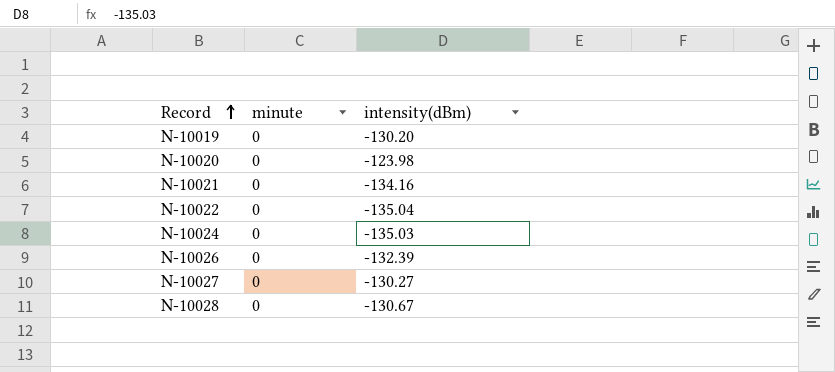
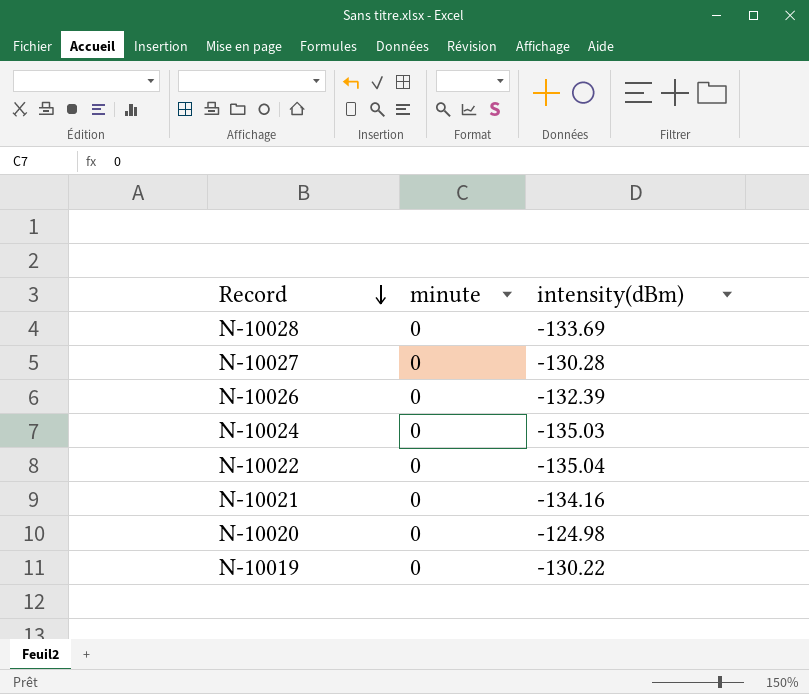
row order: Record ascending -> Record descending
N-10028 | intensity(dBm): -130.67 -> -133.69
N-10027 | intensity(dBm): -130.27 -> -130.28
N-10020 | intensity(dBm): -123.98 -> -124.98
N-10019 | intensity(dBm): -130.20 -> -130.22

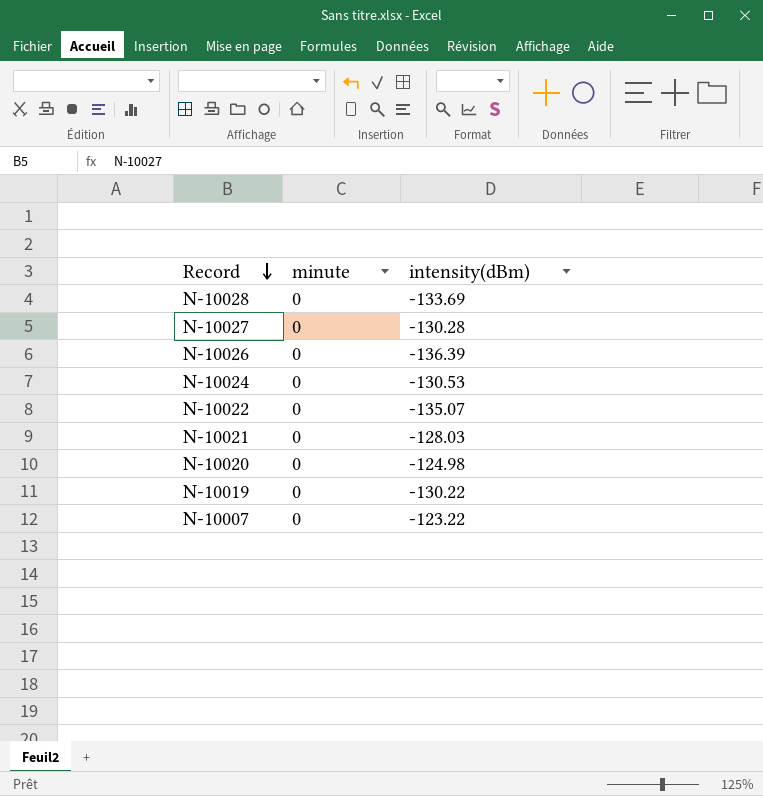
N-10026 | intensity(dBm): -132.39 -> -136.39
N-10024 | intensity(dBm): -135.03 -> -130.53
N-10022 | intensity(dBm): -135.04 -> -135.07
N-10021 | intensity(dBm): -134.16 -> -128.03
row N-10007: none -> 0 | -123.22

